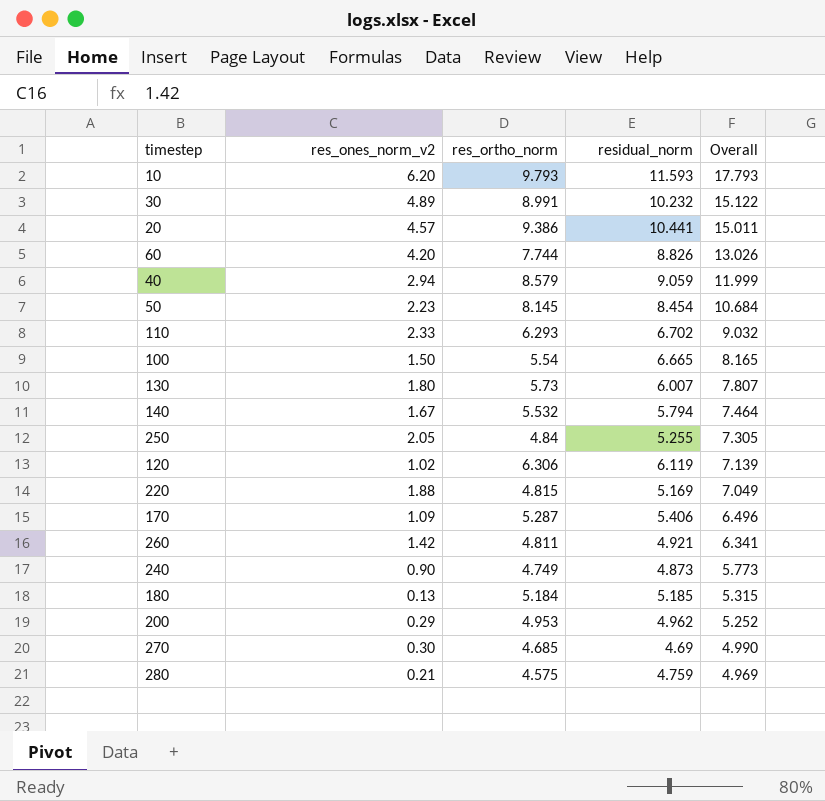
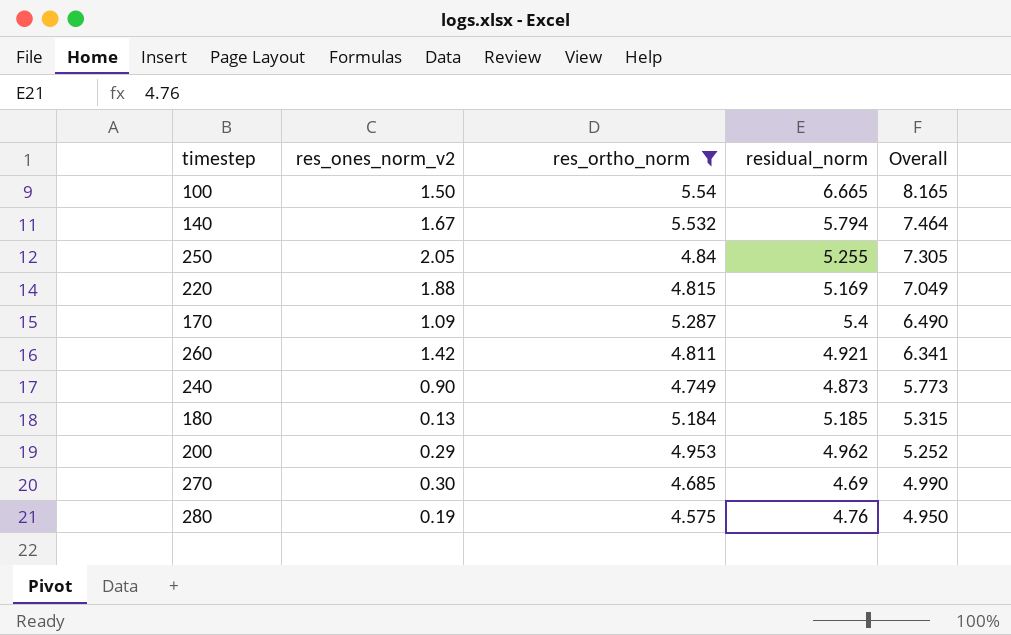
filter: none -> res_ortho_norm <= 5.54
170 | residual_norm: 5.406 -> 5.4
170 | Overall: 6.496 -> 6.490
280 | res_ones_norm_v2: 0.21 -> 0.19
280 | residual_norm: 4.759 -> 4.76
280 | Overall: 4.969 -> 4.950

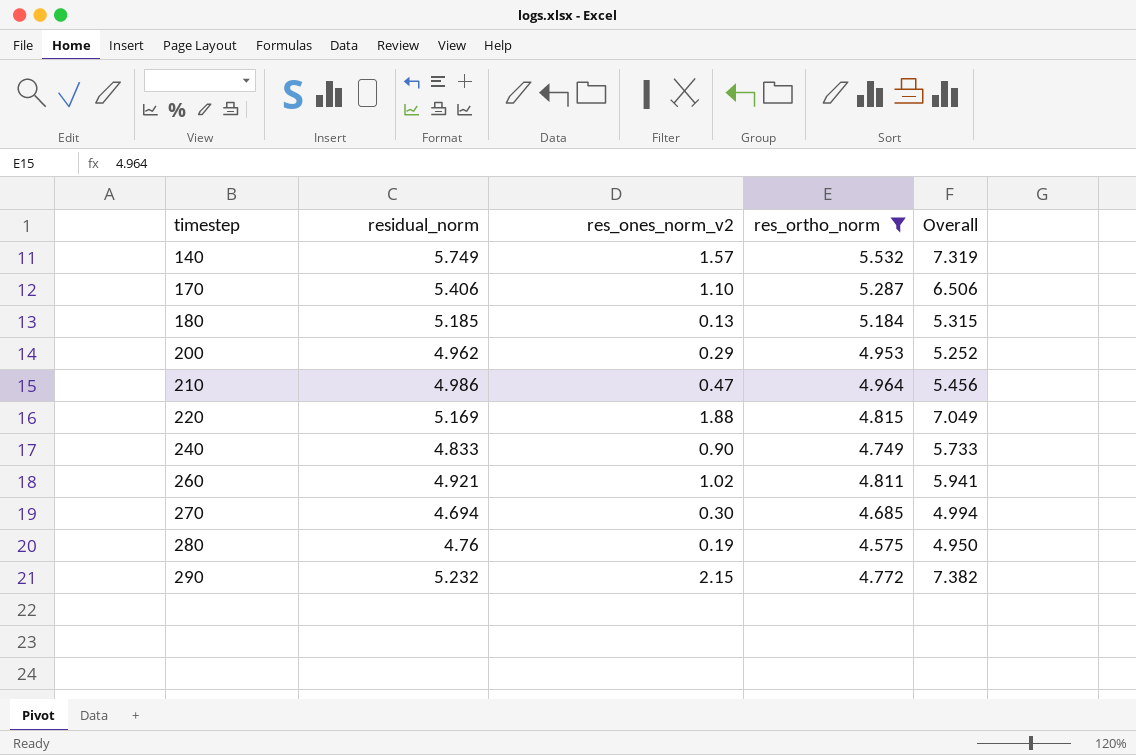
row order: Overall descending -> timestep ascending
column residual_norm | position: 4 -> 2
row 100: 1.50 | 5.54 | 6.665 | 8.165 -> none
row 250: 2.05 | 4.84 | 5.255 | 7.305 -> none
140 | residual_norm: 5.794 -> 5.749
140 | res_ones_norm_v2: 1.67 -> 1.57
140 | Overall: 7.464 -> 7.319
170 | residual_norm: 5.4 -> 5.406
170 | res_ones_norm_v2: 1.09 -> 1.10
170 | Overall: 6.490 -> 6.506
row 210: none -> 4.986 | 0.47 | 4.964 | 5.456
240 | residual_norm: 4.873 -> 4.833
240 | Overall: 5.773 -> 5.733
260 | res_ones_norm_v2: 1.42 -> 1.02
260 | Overall: 6.341 -> 5.941
270 | residual_norm: 4.69 -> 4.694
270 | Overall: 4.990 -> 4.994
row 290: none -> 5.232 | 2.15 | 4.772 | 7.382

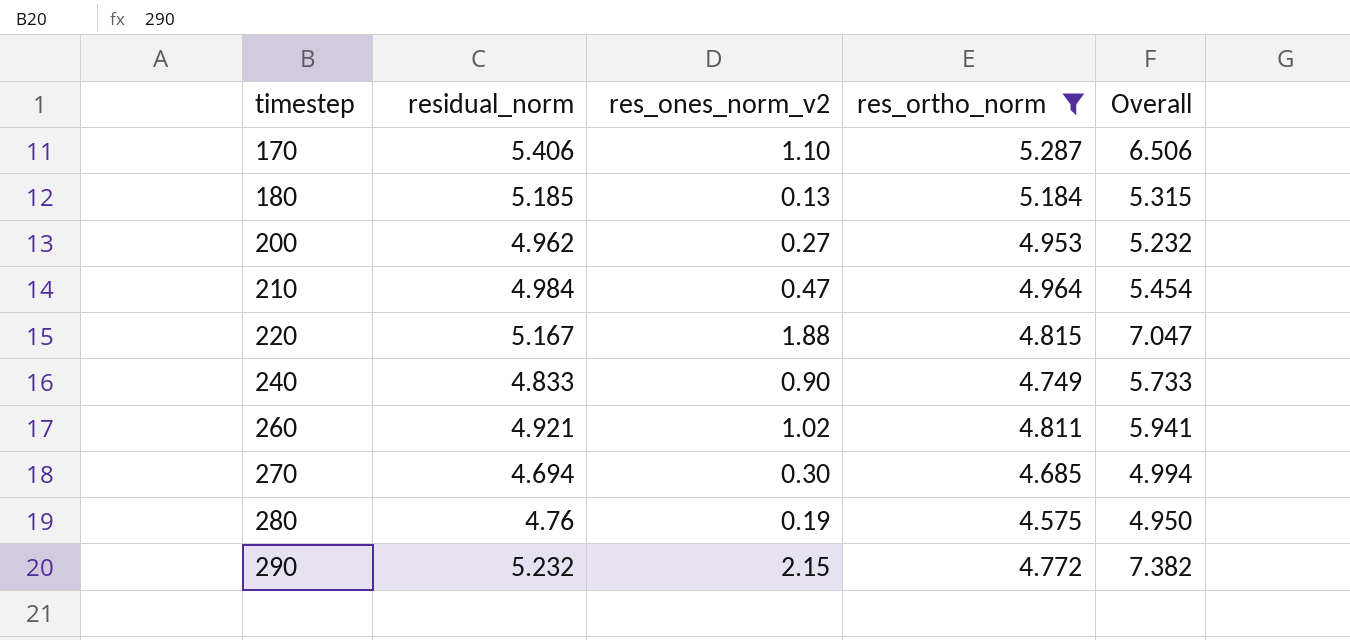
row 140: 5.749 | 1.57 | 5.532 | 7.319 -> none
200 | res_ones_norm_v2: 0.29 -> 0.27
200 | Overall: 5.252 -> 5.232
210 | residual_norm: 4.986 -> 4.984
210 | Overall: 5.456 -> 5.454
220 | residual_norm: 5.169 -> 5.167
220 | Overall: 7.049 -> 7.047

